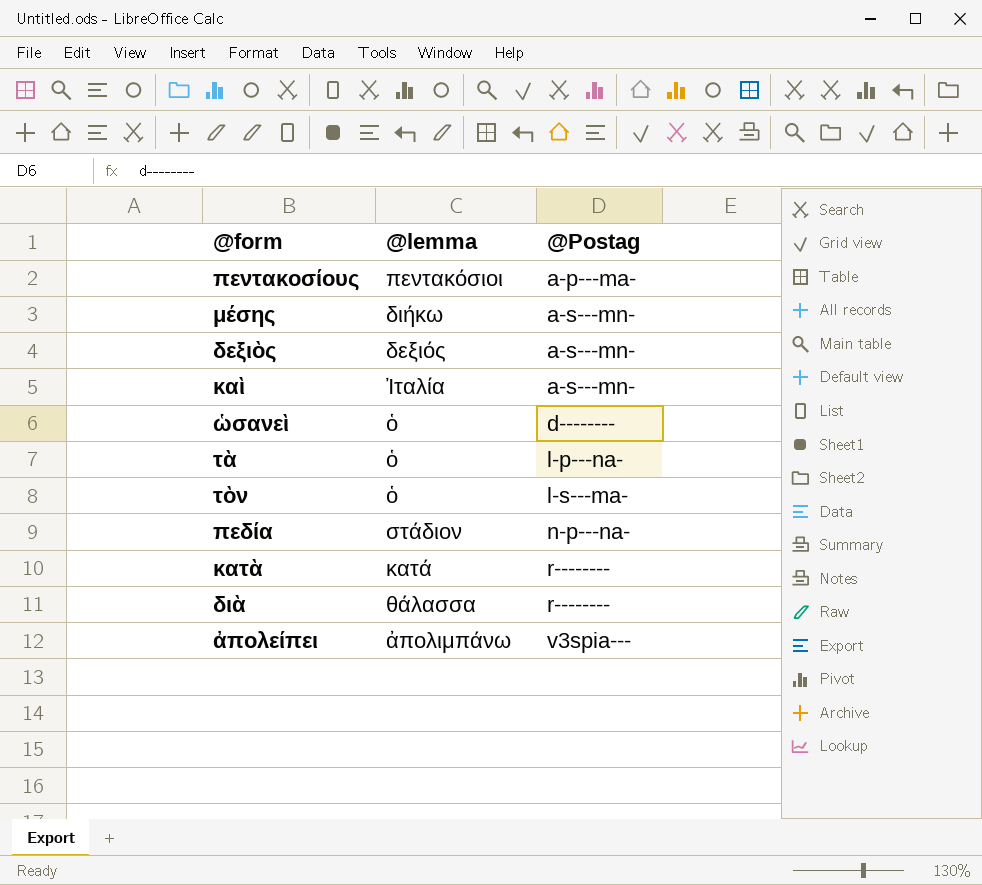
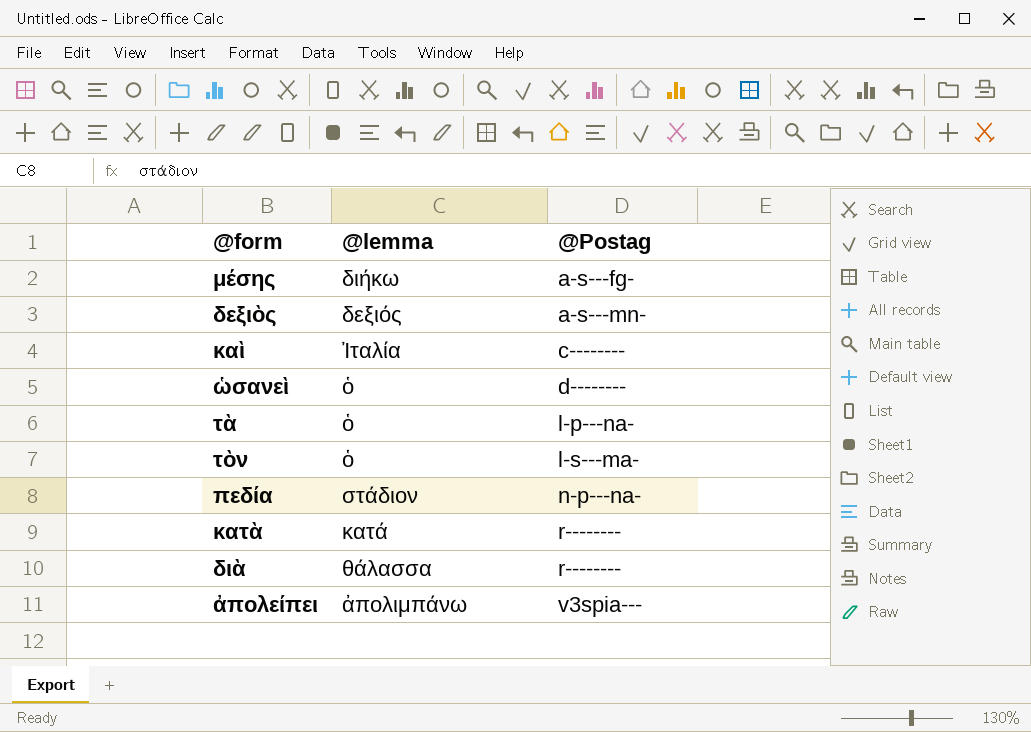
row πεντακοσίους: πεντακόσιοι | a-p---ma- -> none
μέσης | @Postag: a-s---mn- -> a-s---fg-
καὶ | @Postag: a-s---mn- -> c--------

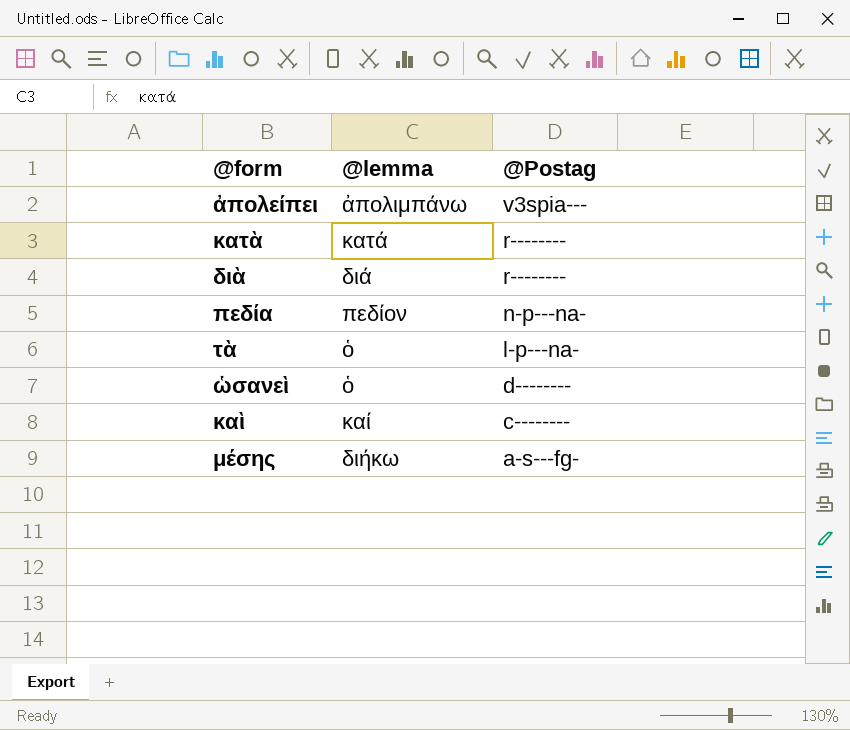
row order: @Postag ascending -> @Postag descending
row δεξιὸς: δεξιός | a-s---mn- -> none
row τὸν: ὁ | l-s---ma- -> none
διὰ | @lemma: θάλασσα -> διά
πεδία | @lemma: στάδιον -> πεδίον
καὶ | @lemma: Ἰταλία -> καί

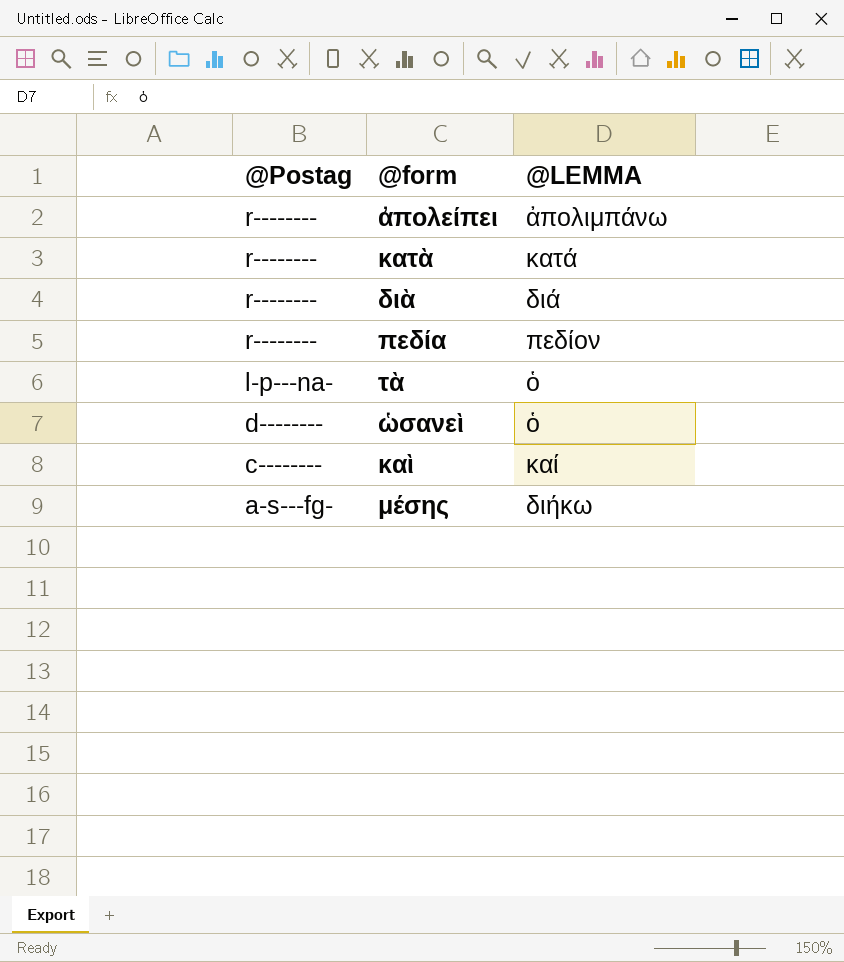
column @Postag | position: 3 -> 1
column name: @lemma -> @LEMMA
ἀπολείπει | @Postag: v3spia--- -> r--------
πεδία | @Postag: n-p---na- -> r--------

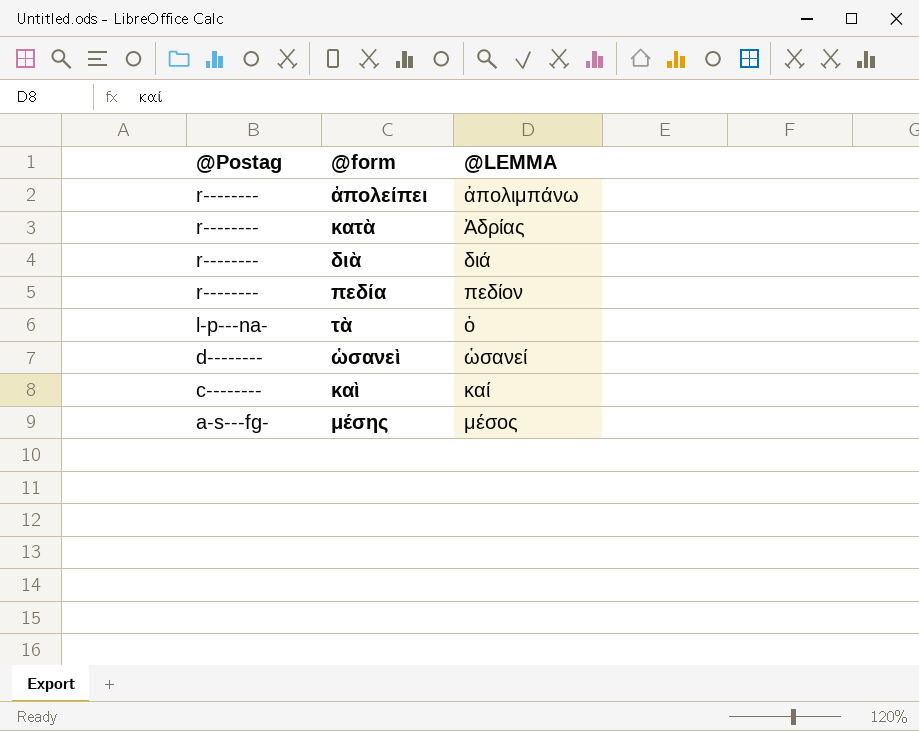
κατὰ | @LEMMA: κατά -> Ἀδρίας
ὡσανεὶ | @LEMMA: ὁ -> ὡσανεί
μέσης | @LEMMA: διήκω -> μέσος

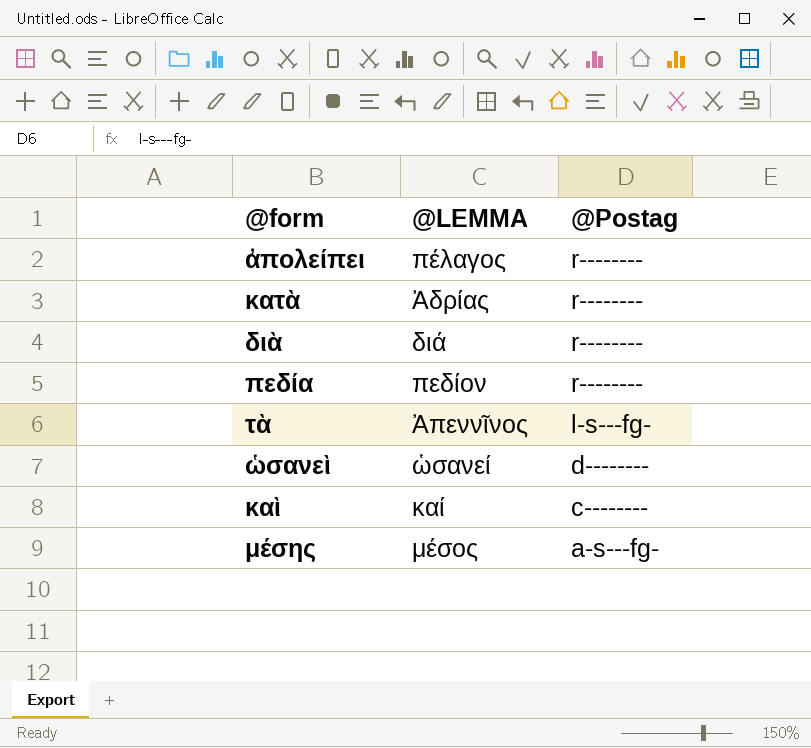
column @Postag | position: 1 -> 3
ἀπολείπει | @LEMMA: ἀπολιμπάνω -> πέλαγος
τὰ | @LEMMA: ὁ -> Ἀπεννῖνος
τὰ | @Postag: l-p---na- -> l-s---fg-

